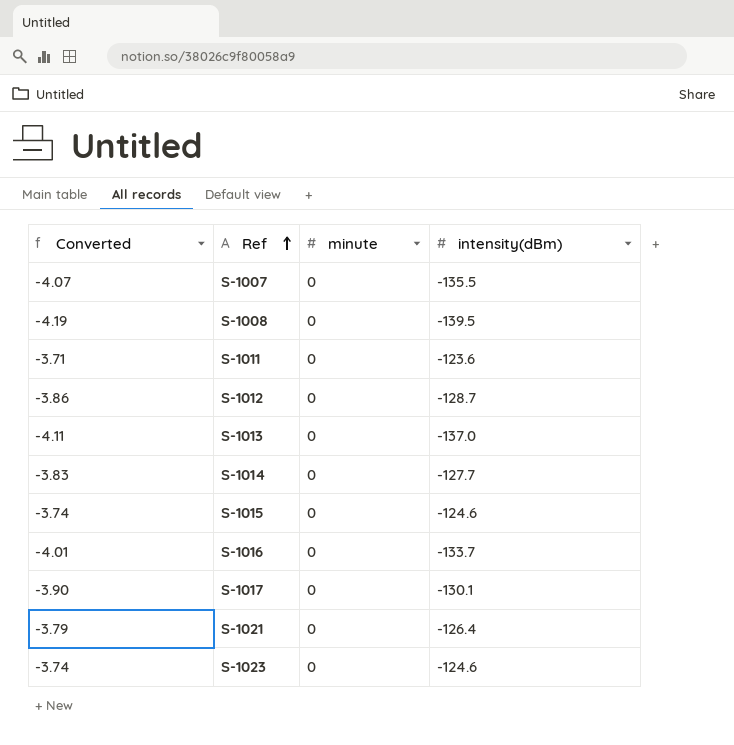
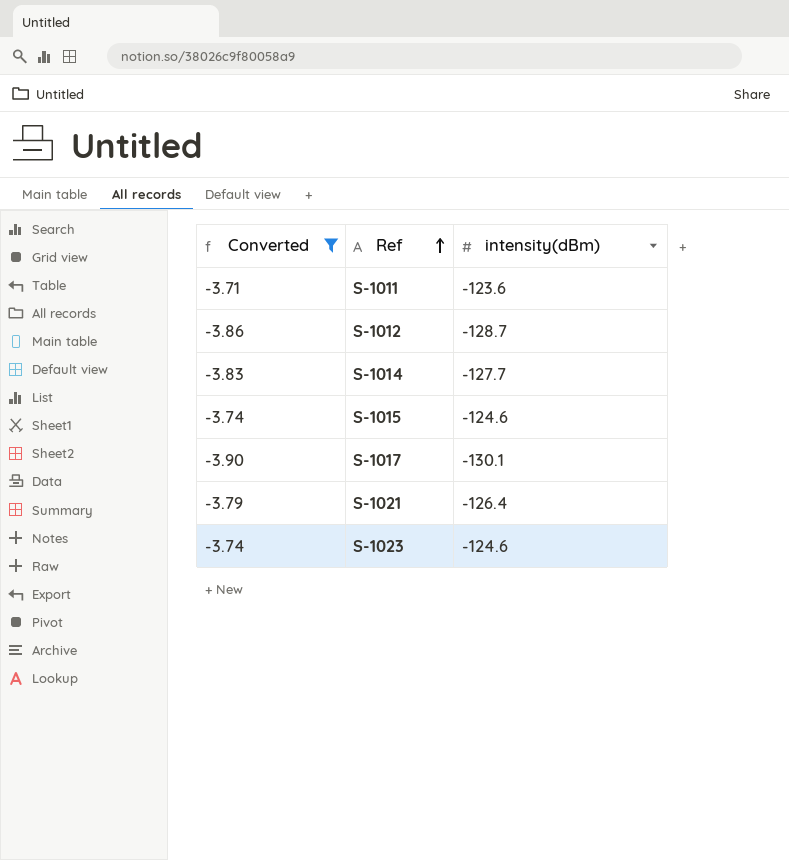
filter: none -> Converted >= -3.90
column minute | position: 3 -> none

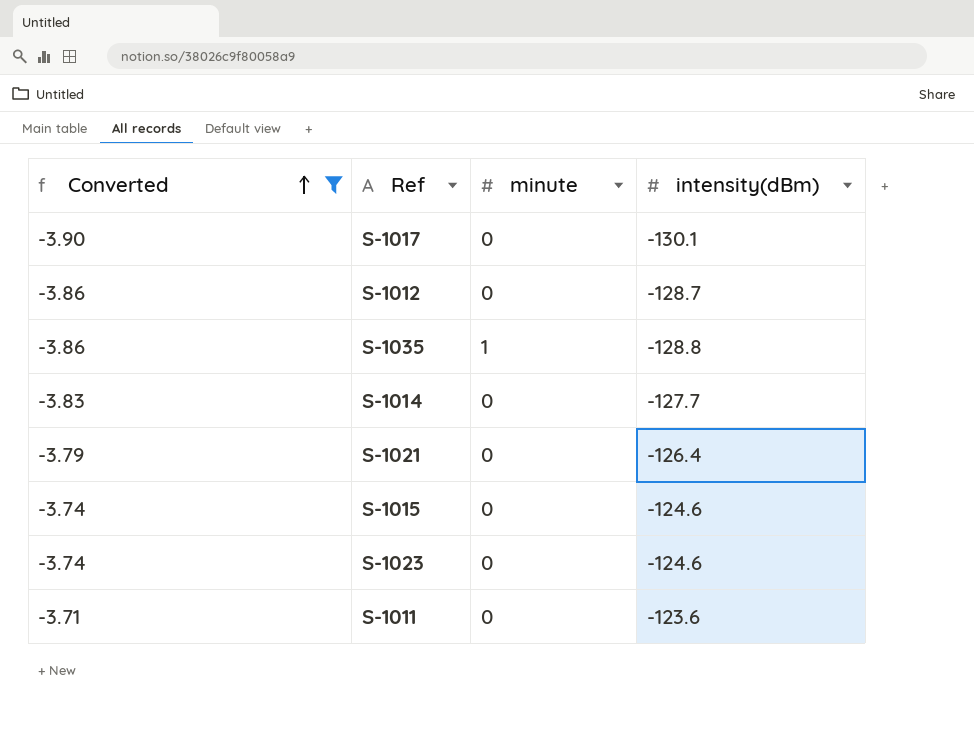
row order: Ref ascending -> Converted ascending
column minute | position: none -> 3
row S-1035: none -> -3.86 | 1 | -128.8

